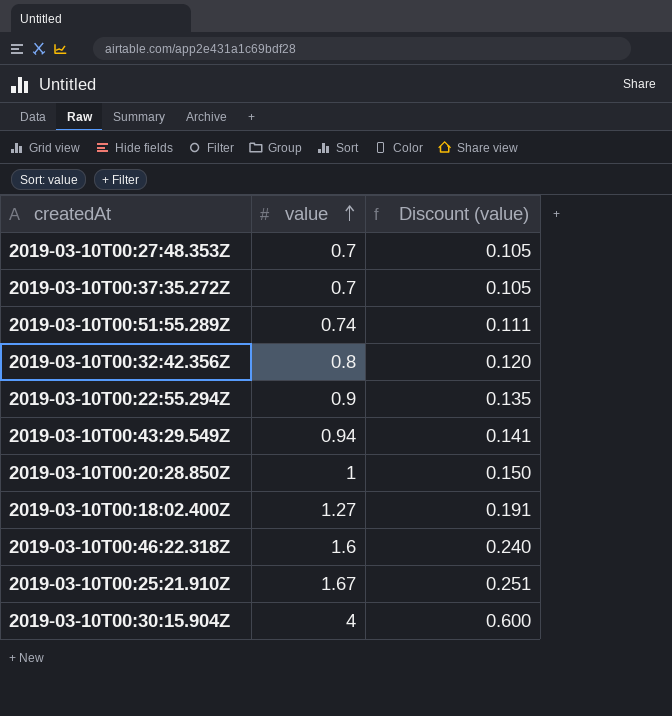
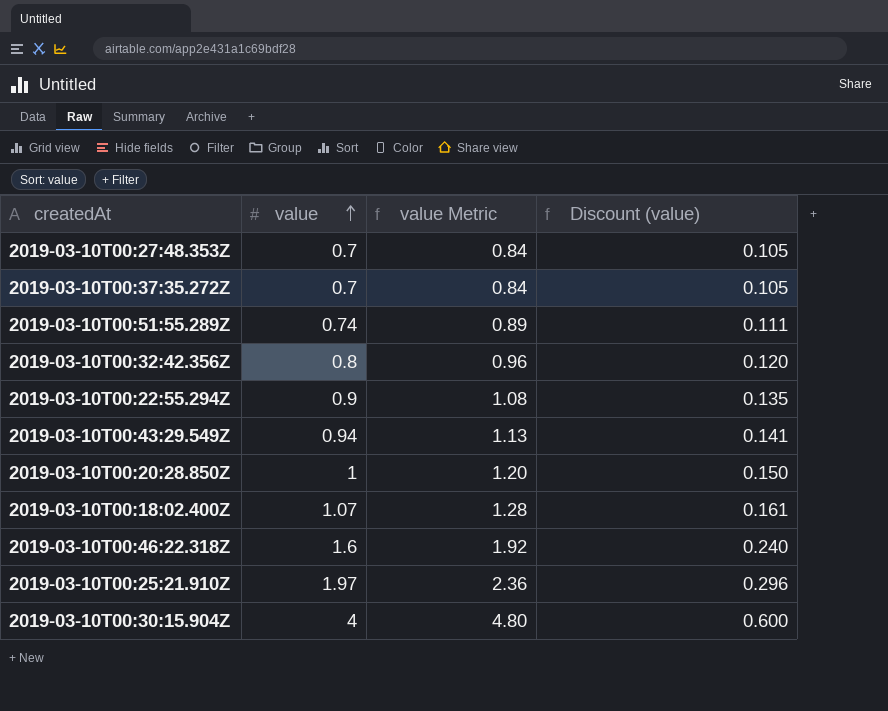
column value Metric | formula: none -> [value] * 1.2
2019-03-10T00:18:02.400Z | value: 1.27 -> 1.07
2019-03-10T00:18:02.400Z | Discount (value): 0.191 -> 0.161
2019-03-10T00:25:21.910Z | value: 1.67 -> 1.97
2019-03-10T00:25:21.910Z | Discount (value): 0.251 -> 0.296

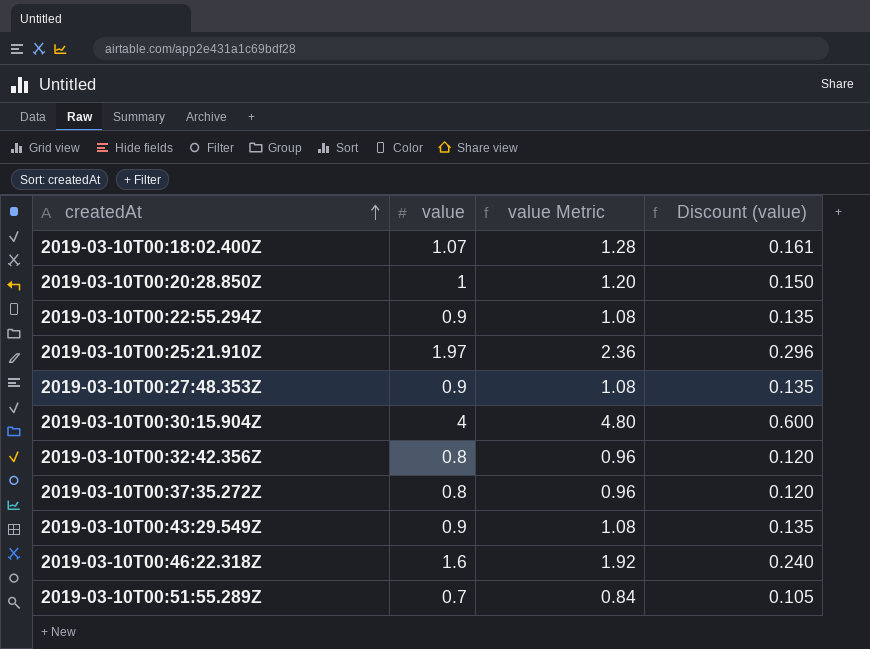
row order: value ascending -> createdAt ascending
2019-03-10T00:27:48.353Z | value: 0.7 -> 0.9
2019-03-10T00:27:48.353Z | value Metric: 0.84 -> 1.08
2019-03-10T00:27:48.353Z | Discount (value): 0.105 -> 0.135
2019-03-10T00:37:35.272Z | value: 0.7 -> 0.8
2019-03-10T00:37:35.272Z | value Metric: 0.84 -> 0.96
2019-03-10T00:37:35.272Z | Discount (value): 0.105 -> 0.120
2019-03-10T00:43:29.549Z | value: 0.94 -> 0.9
2019-03-10T00:43:29.549Z | value Metric: 1.13 -> 1.08
2019-03-10T00:43:29.549Z | Discount (value): 0.141 -> 0.135
2019-03-10T00:51:55.289Z | value: 0.74 -> 0.7
2019-03-10T00:51:55.289Z | value Metric: 0.89 -> 0.84
2019-03-10T00:51:55.289Z | Discount (value): 0.111 -> 0.105

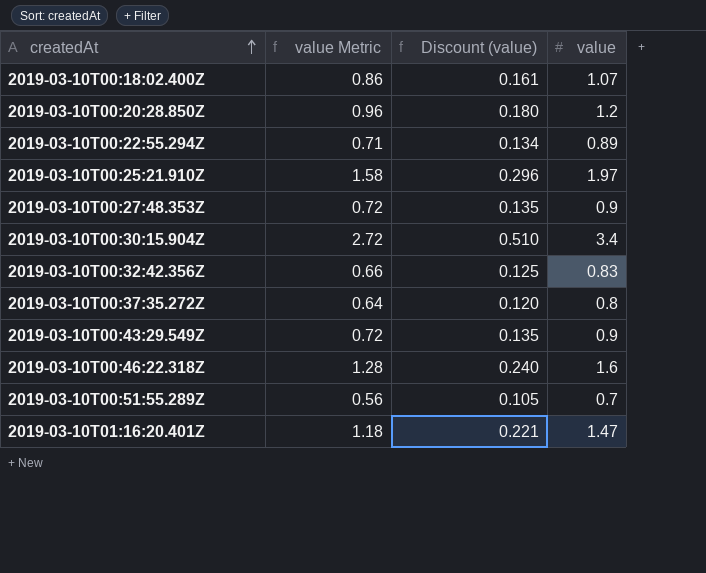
column value Metric | formula: [value] * 1.2 -> [value] * 0.8
column value | position: 2 -> 4
2019-03-10T00:20:28.850Z | Discount (value): 0.150 -> 0.180
2019-03-10T00:20:28.850Z | value: 1 -> 1.2
2019-03-10T00:22:55.294Z | Discount (value): 0.135 -> 0.134
2019-03-10T00:22:55.294Z | value: 0.9 -> 0.89
2019-03-10T00:30:15.904Z | Discount (value): 0.600 -> 0.510
2019-03-10T00:30:15.904Z | value: 4 -> 3.4
2019-03-10T00:32:42.356Z | Discount (value): 0.120 -> 0.125
2019-03-10T00:32:42.356Z | value: 0.8 -> 0.83
row 2019-03-10T01:16:20.401Z: none -> 1.18 | 0.221 | 1.47

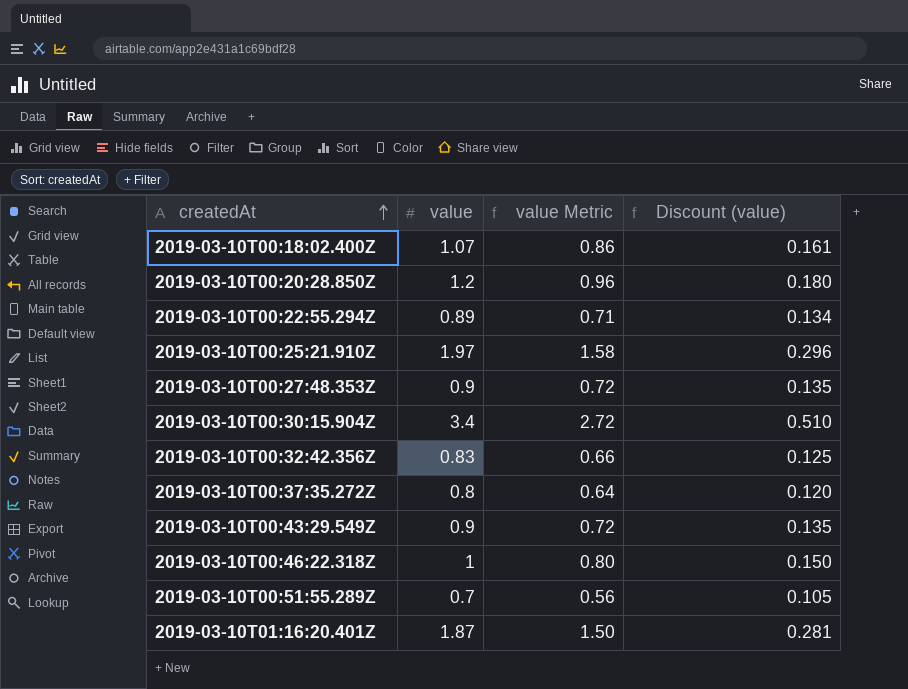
column value | position: 4 -> 2
2019-03-10T00:46:22.318Z | value: 1.6 -> 1
2019-03-10T00:46:22.318Z | value Metric: 1.28 -> 0.80
2019-03-10T00:46:22.318Z | Discount (value): 0.240 -> 0.150
2019-03-10T01:16:20.401Z | value: 1.47 -> 1.87
2019-03-10T01:16:20.401Z | value Metric: 1.18 -> 1.50
2019-03-10T01:16:20.401Z | Discount (value): 0.221 -> 0.281

